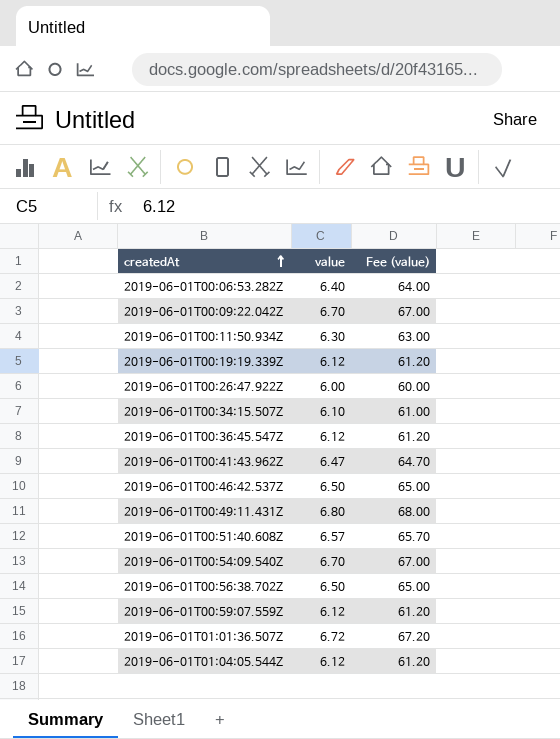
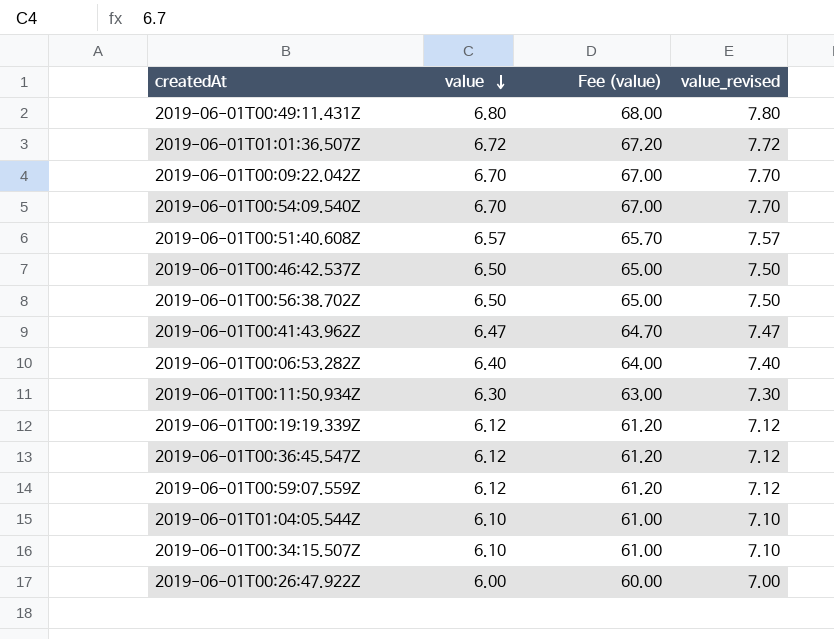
row order: createdAt ascending -> value descending
column value_revised | formula: none -> [value] + 1
2019-06-01T01:04:05.544Z | value: 6.12 -> 6.10
2019-06-01T01:04:05.544Z | Fee (value): 61.20 -> 61.00

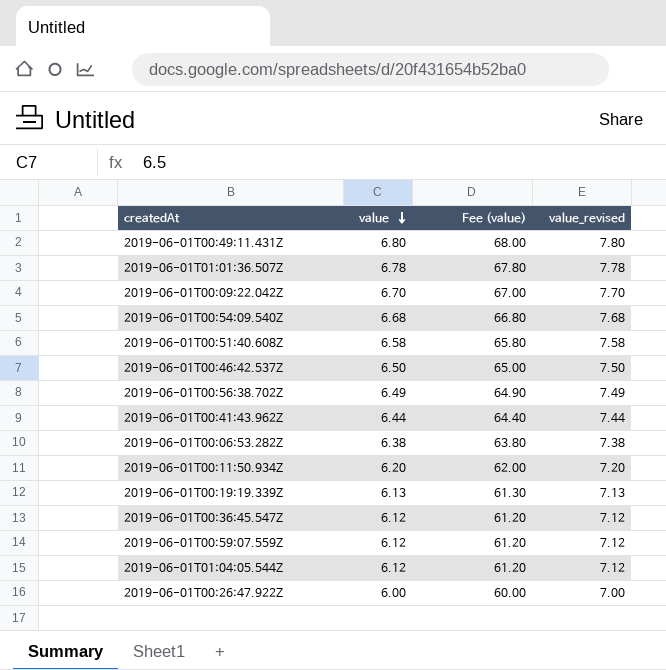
row 2019-06-01T00:34:15.507Z: 6.10 | 61.00 | 7.10 -> none
2019-06-01T01:01:36.507Z | value: 6.72 -> 6.78
2019-06-01T01:01:36.507Z | Fee (value): 67.20 -> 67.80
2019-06-01T01:01:36.507Z | value_revised: 7.72 -> 7.78
2019-06-01T00:54:09.540Z | value: 6.70 -> 6.68
2019-06-01T00:54:09.540Z | Fee (value): 67.00 -> 66.80
2019-06-01T00:54:09.540Z | value_revised: 7.70 -> 7.68
2019-06-01T00:51:40.608Z | value: 6.57 -> 6.58
2019-06-01T00:51:40.608Z | Fee (value): 65.70 -> 65.80
2019-06-01T00:51:40.608Z | value_revised: 7.57 -> 7.58
2019-06-01T00:56:38.702Z | value: 6.50 -> 6.49
2019-06-01T00:56:38.702Z | Fee (value): 65.00 -> 64.90
2019-06-01T00:56:38.702Z | value_revised: 7.50 -> 7.49
2019-06-01T00:41:43.962Z | value: 6.47 -> 6.44
2019-06-01T00:41:43.962Z | Fee (value): 64.70 -> 64.40
2019-06-01T00:41:43.962Z | value_revised: 7.47 -> 7.44
2019-06-01T00:06:53.282Z | value: 6.40 -> 6.38
2019-06-01T00:06:53.282Z | Fee (value): 64.00 -> 63.80
2019-06-01T00:06:53.282Z | value_revised: 7.40 -> 7.38
2019-06-01T00:11:50.934Z | value: 6.30 -> 6.20
2019-06-01T00:11:50.934Z | Fee (value): 63.00 -> 62.00
2019-06-01T00:11:50.934Z | value_revised: 7.30 -> 7.20
2019-06-01T00:19:19.339Z | value: 6.12 -> 6.13
2019-06-01T00:19:19.339Z | Fee (value): 61.20 -> 61.30
2019-06-01T00:19:19.339Z | value_revised: 7.12 -> 7.13
2019-06-01T01:04:05.544Z | value: 6.10 -> 6.12
2019-06-01T01:04:05.544Z | Fee (value): 61.00 -> 61.20
2019-06-01T01:04:05.544Z | value_revised: 7.10 -> 7.12

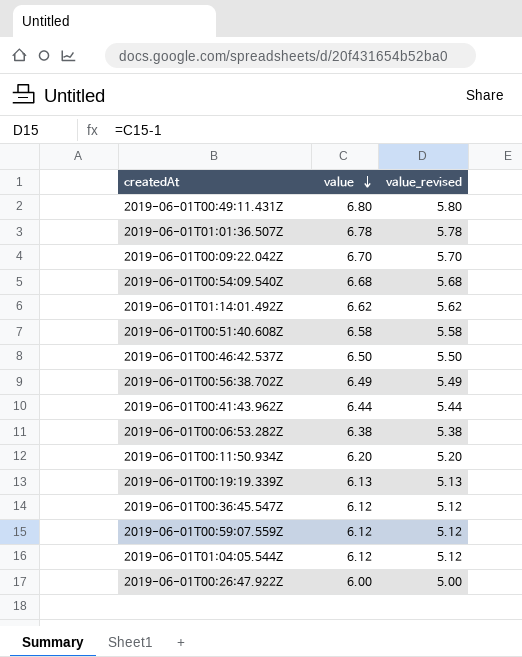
column Fee (value) | formula: [value] * 10 -> none
column value_revised | formula: [value] + 1 -> [value] - 1
row 2019-06-01T01:14:01.492Z: none -> 6.62 | 5.62

